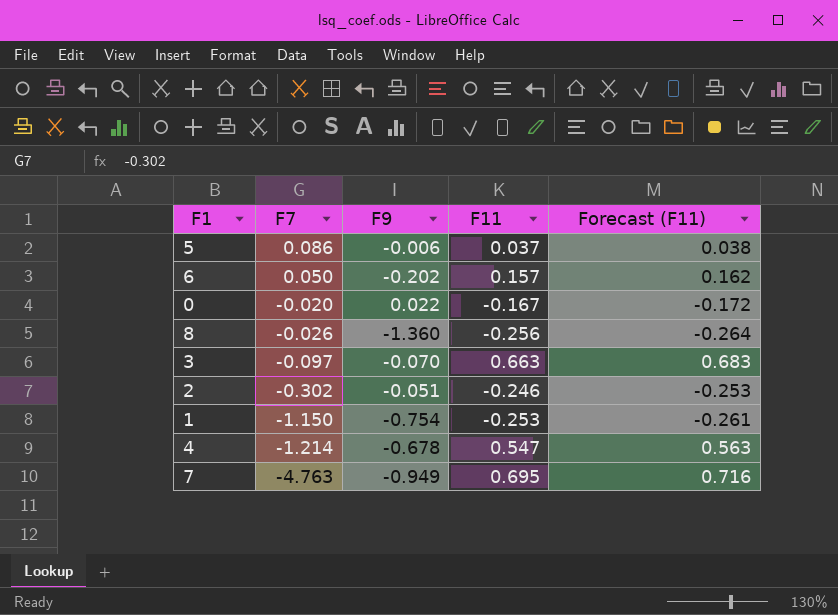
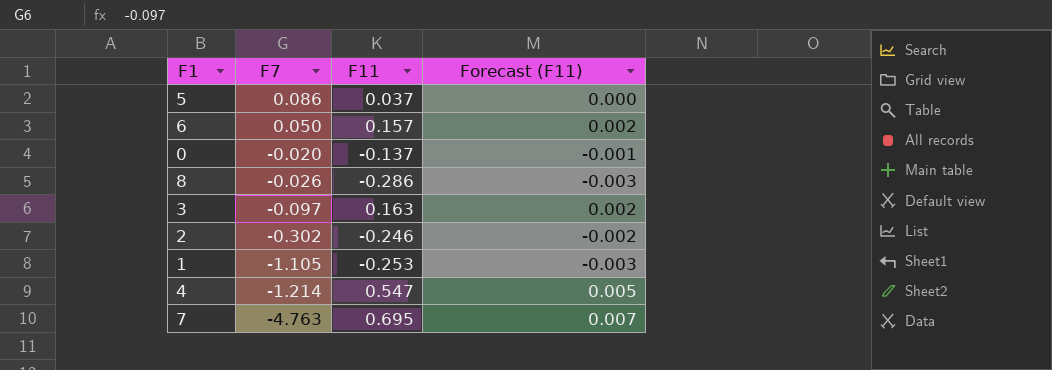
column F9 | position: 3 -> none
column Forecast (F11) | formula: [F11] * 1.03 -> [F11] * 0.01
0 | F11: -0.167 -> -0.137
8 | F11: -0.256 -> -0.286
3 | F11: 0.663 -> 0.163
1 | F7: -1.150 -> -1.105

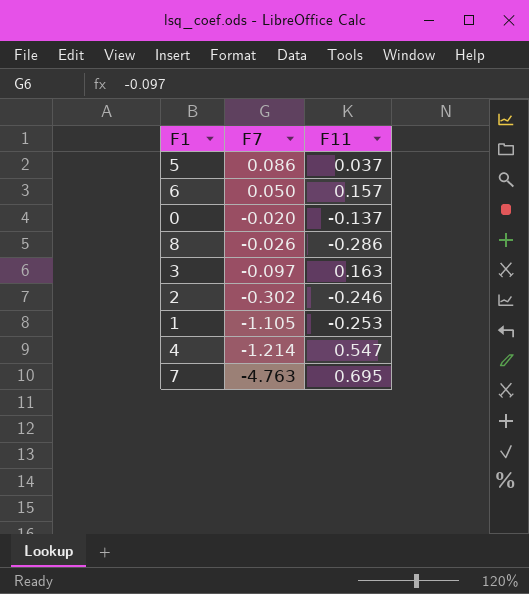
column Forecast (F11) | formula: [F11] * 0.01 -> none

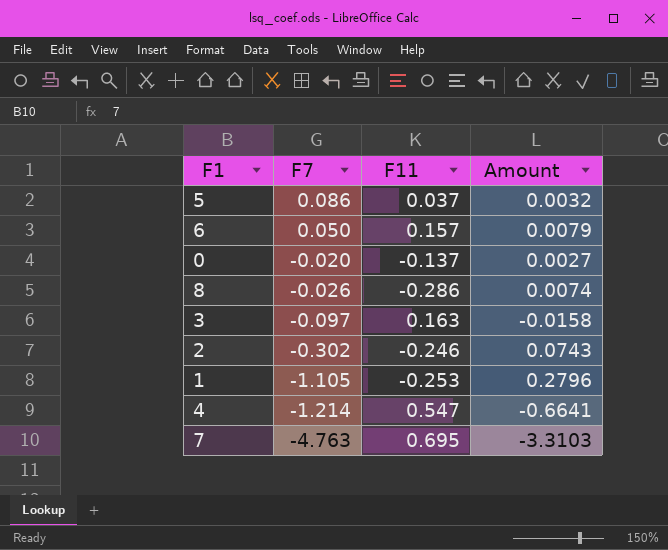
column Amount | formula: none -> [F7] * [F11]

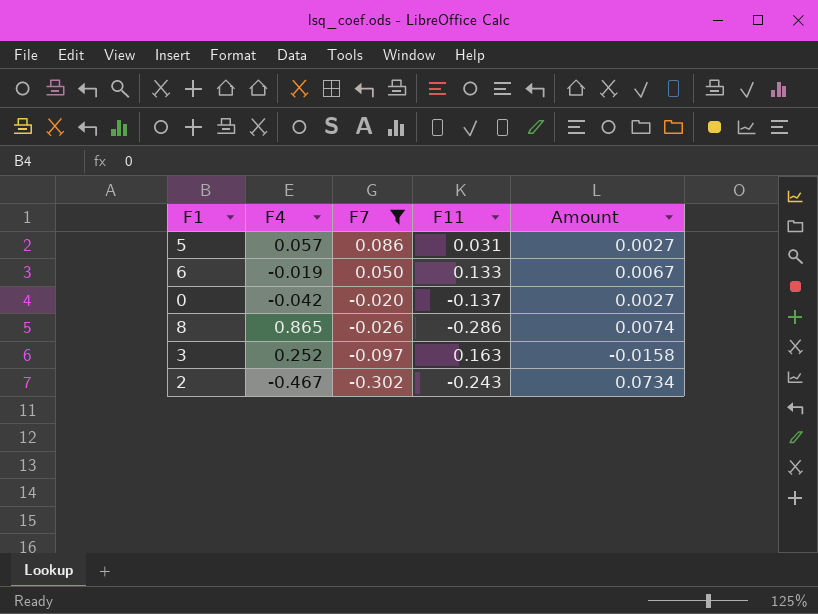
filter: none -> F7 >= -0.302
column F4 | position: none -> 2
5 | F11: 0.037 -> 0.031
5 | Amount: 0.0032 -> 0.0027
6 | F11: 0.157 -> 0.133
6 | Amount: 0.0079 -> 0.0067
2 | F11: -0.246 -> -0.243
2 | Amount: 0.0743 -> 0.0734

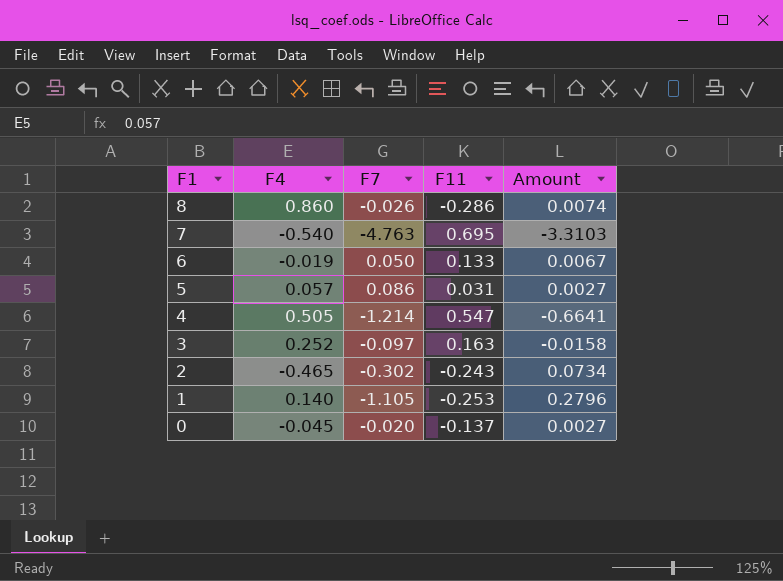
filter: F7 >= -0.302 -> none
row order: F7 descending -> F1 descending
8 | F4: 0.865 -> 0.860
2 | F4: -0.467 -> -0.465
0 | F4: -0.042 -> -0.045

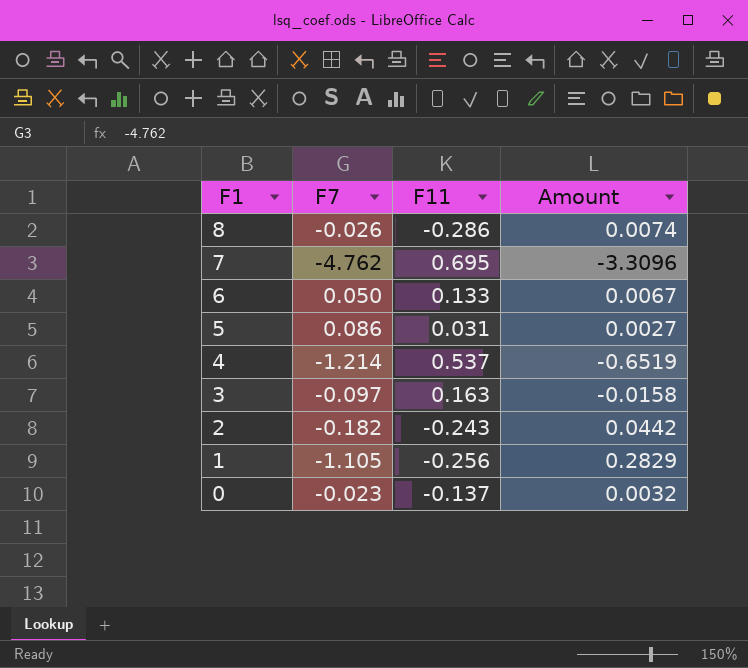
column F4 | position: 2 -> none
7 | F7: -4.763 -> -4.762
7 | Amount: -3.3103 -> -3.3096
4 | F11: 0.547 -> 0.537
4 | Amount: -0.6641 -> -0.6519
2 | F7: -0.302 -> -0.182
2 | Amount: 0.0734 -> 0.0442
1 | F11: -0.253 -> -0.256
1 | Amount: 0.2796 -> 0.2829
0 | F7: -0.020 -> -0.023
0 | Amount: 0.0027 -> 0.0032

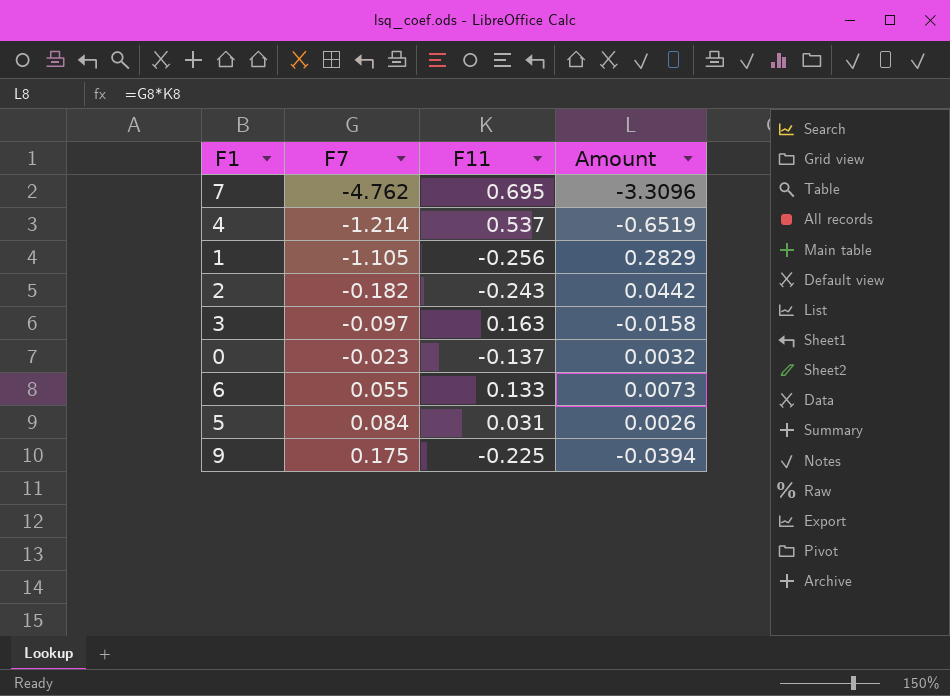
row order: F1 descending -> F7 ascending
row 8: -0.026 | -0.286 | 0.0074 -> none
6 | F7: 0.050 -> 0.055
6 | Amount: 0.0067 -> 0.0073
5 | F7: 0.086 -> 0.084
5 | Amount: 0.0027 -> 0.0026
row 9: none -> 0.175 | -0.225 | -0.0394

